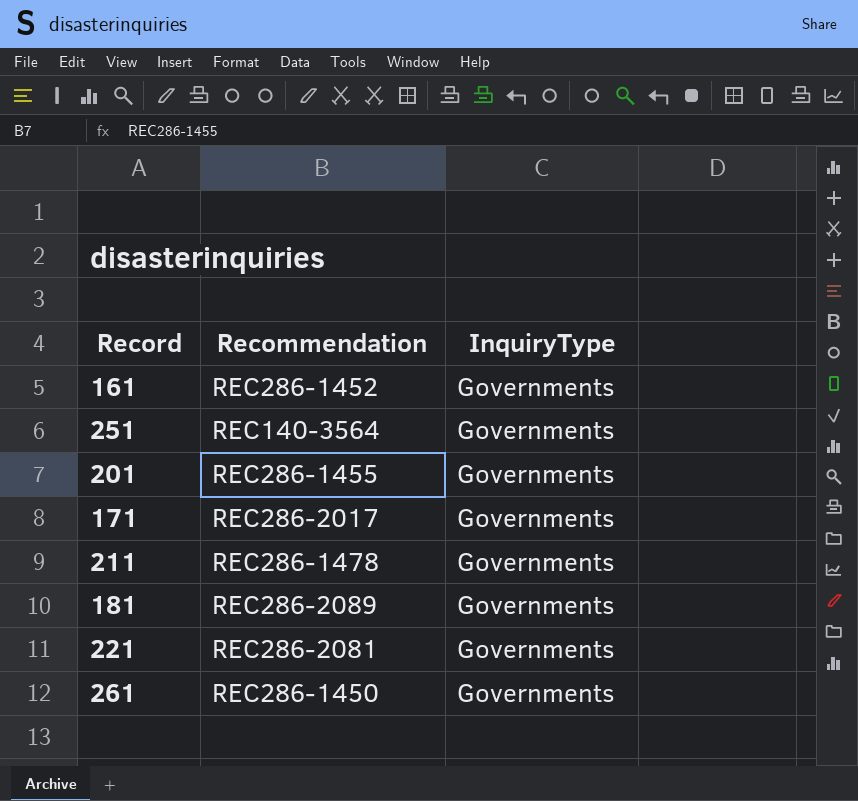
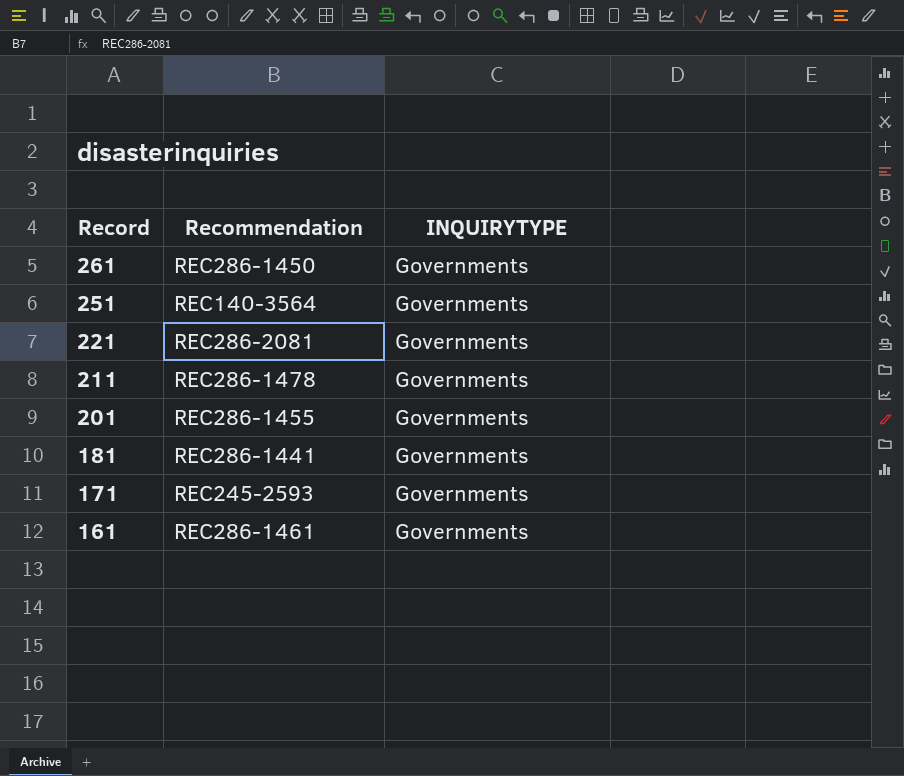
row order: none -> Record descending
column name: InquiryType -> INQUIRYTYPE
181 | Recommendation: REC286-2089 -> REC286-1441
171 | Recommendation: REC286-2017 -> REC245-2593
161 | Recommendation: REC286-1452 -> REC286-1461

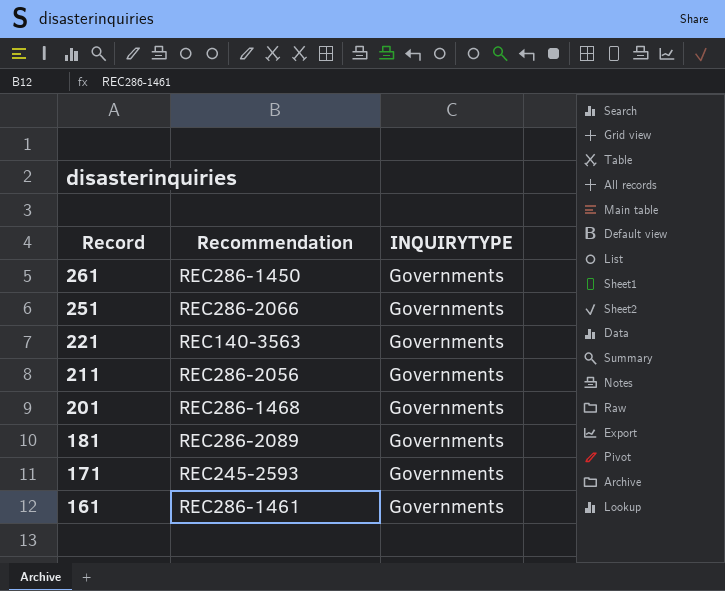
251 | Recommendation: REC140-3564 -> REC286-2066
221 | Recommendation: REC286-2081 -> REC140-3563
211 | Recommendation: REC286-1478 -> REC286-2056
201 | Recommendation: REC286-1455 -> REC286-1468
181 | Recommendation: REC286-1441 -> REC286-2089

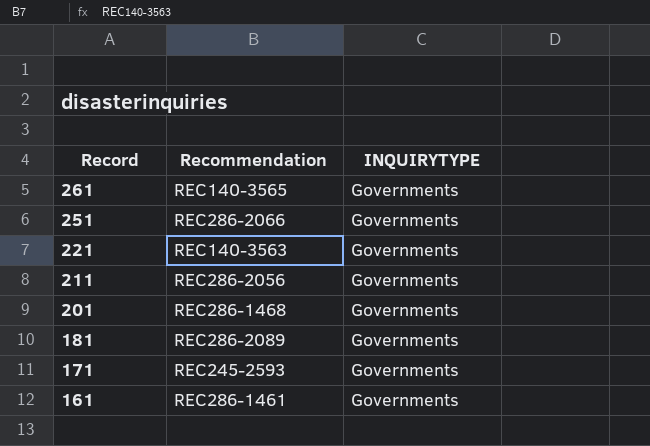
261 | Recommendation: REC286-1450 -> REC140-3565

